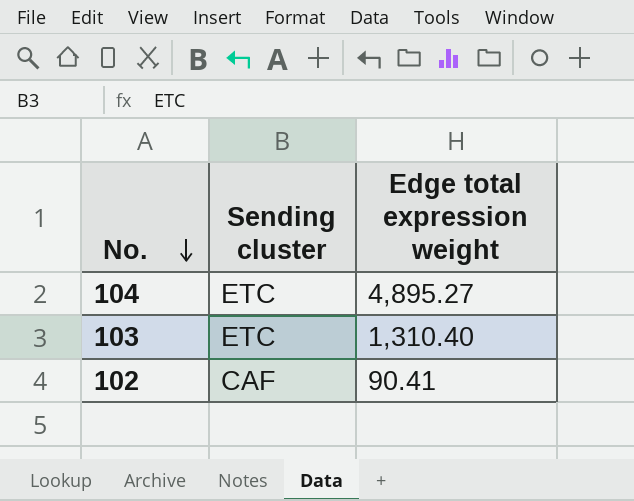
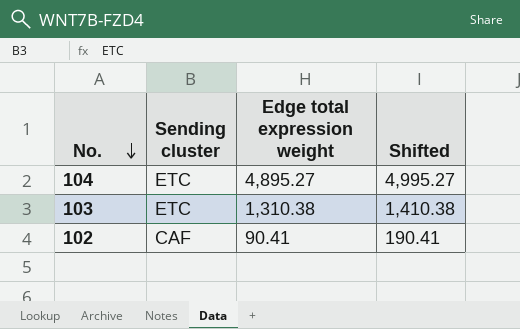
column Shifted | formula: none -> [Edge total expression weight] + 100
103 | Edge total expression weight: 1,310.40 -> 1,310.38

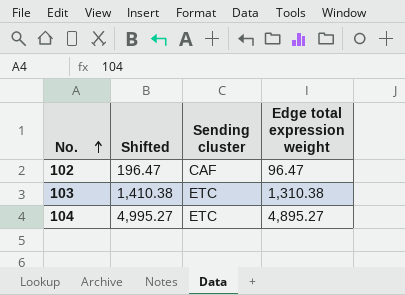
row order: No. descending -> No. ascending
column Shifted | position: 4 -> 2
102 | Shifted: 190.41 -> 196.47
102 | Edge total expression weight: 90.41 -> 96.47

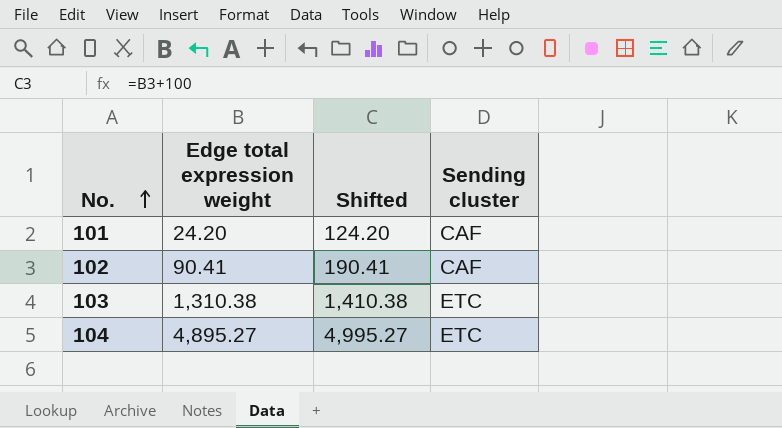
column Edge total expression weight | position: 4 -> 2
row 101: none -> 24.20 | 124.20 | CAF
102 | Edge total expression weight: 96.47 -> 90.41
102 | Shifted: 196.47 -> 190.41

